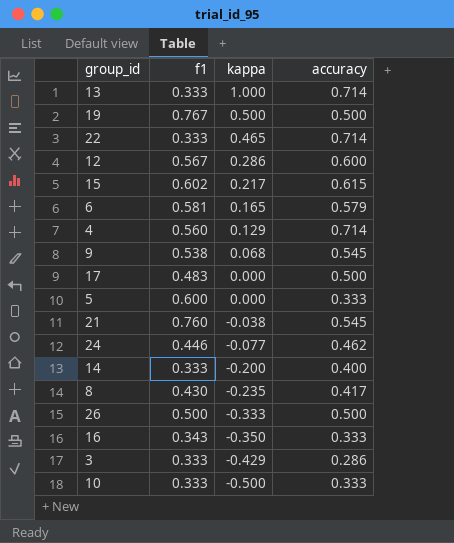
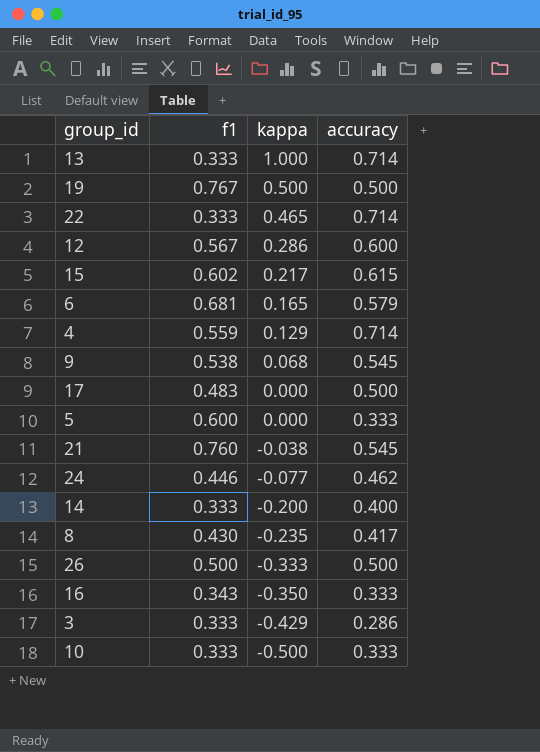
6 | f1: 0.581 -> 0.681
4 | f1: 0.560 -> 0.559

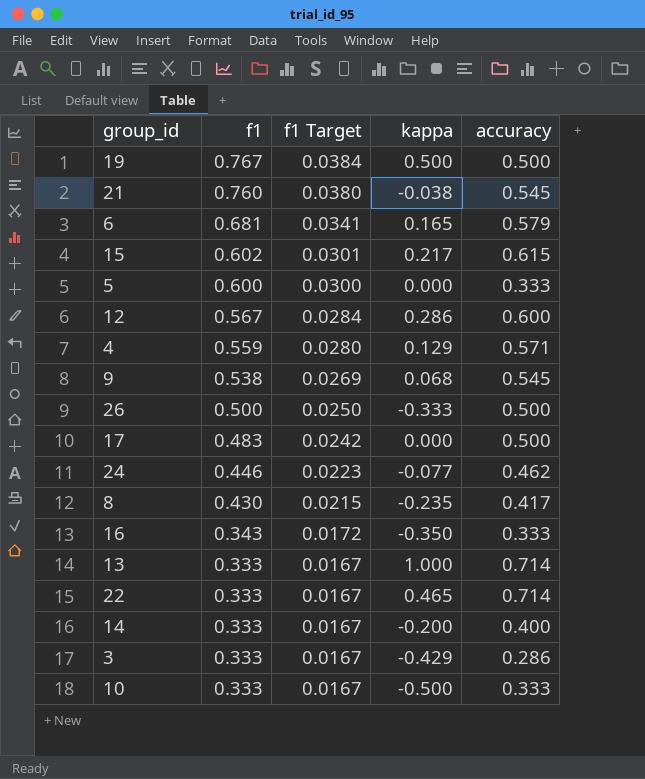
row order: kappa descending -> f1 descending
column f1 Target | formula: none -> [f1] * 0.05
4 | accuracy: 0.714 -> 0.571

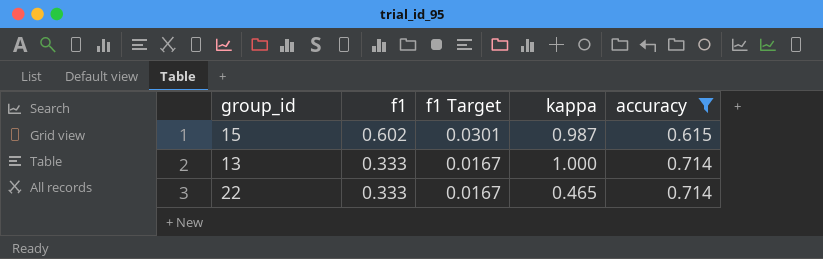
filter: none -> accuracy >= 0.615
15 | kappa: 0.217 -> 0.987

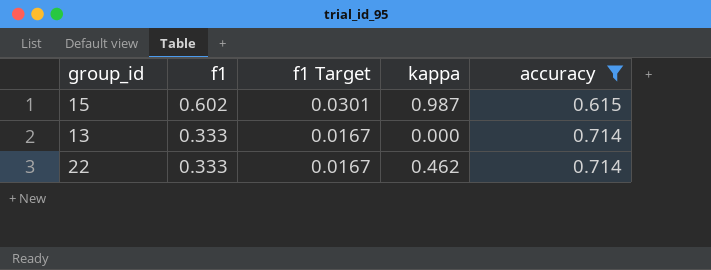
13 | kappa: 1.000 -> 0.000
22 | kappa: 0.465 -> 0.462

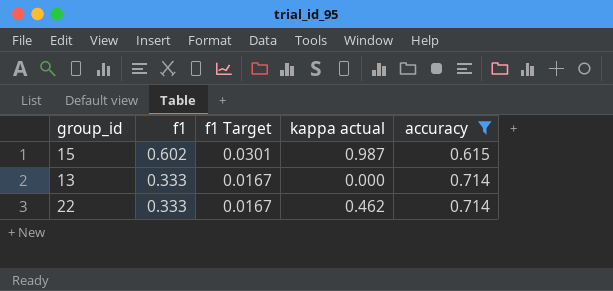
column name: kappa -> kappa actual

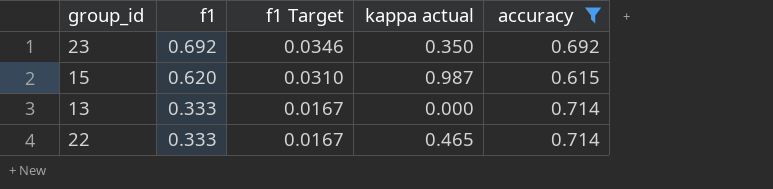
row 23: none -> 0.692 | 0.0346 | 0.350 | 0.692
15 | f1: 0.602 -> 0.620
15 | f1 Target: 0.0301 -> 0.0310
22 | kappa actual: 0.462 -> 0.465

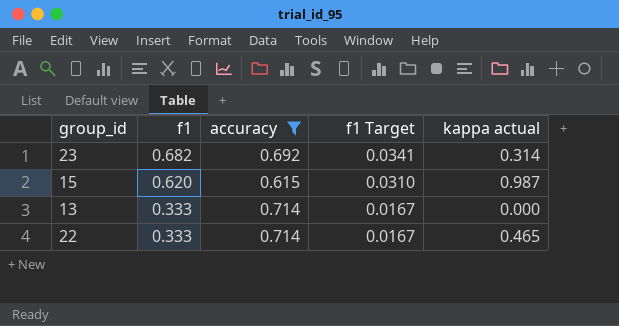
column accuracy | position: 5 -> 3
23 | f1: 0.692 -> 0.682
23 | f1 Target: 0.0346 -> 0.0341
23 | kappa actual: 0.350 -> 0.314

